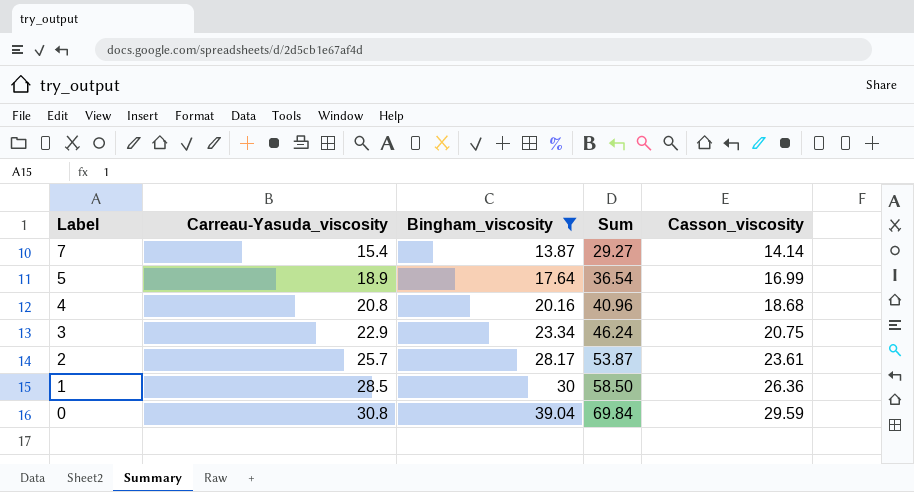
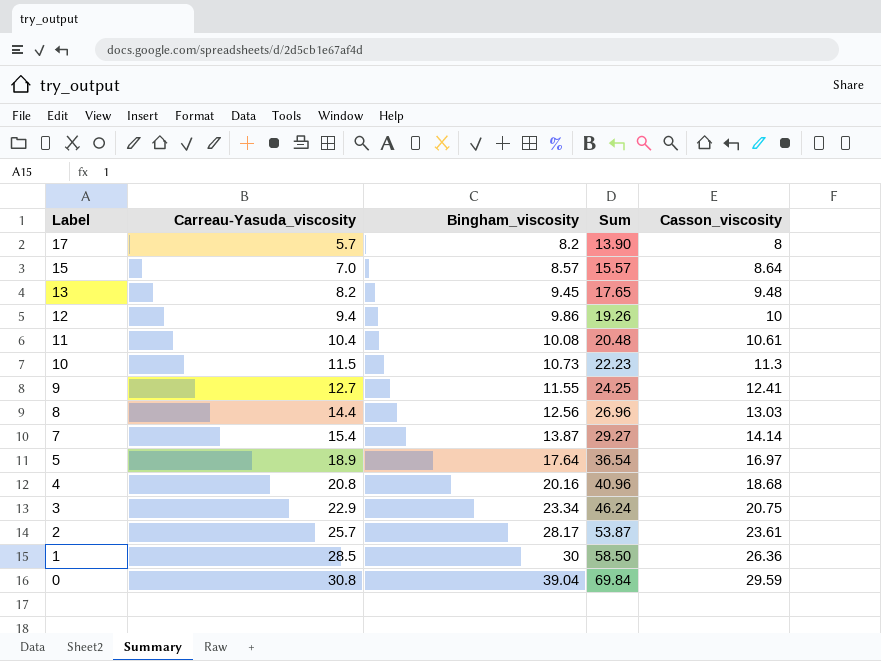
filter: Bingham_viscosity >= 13.87 -> none
5 | Casson_viscosity: 16.99 -> 16.97

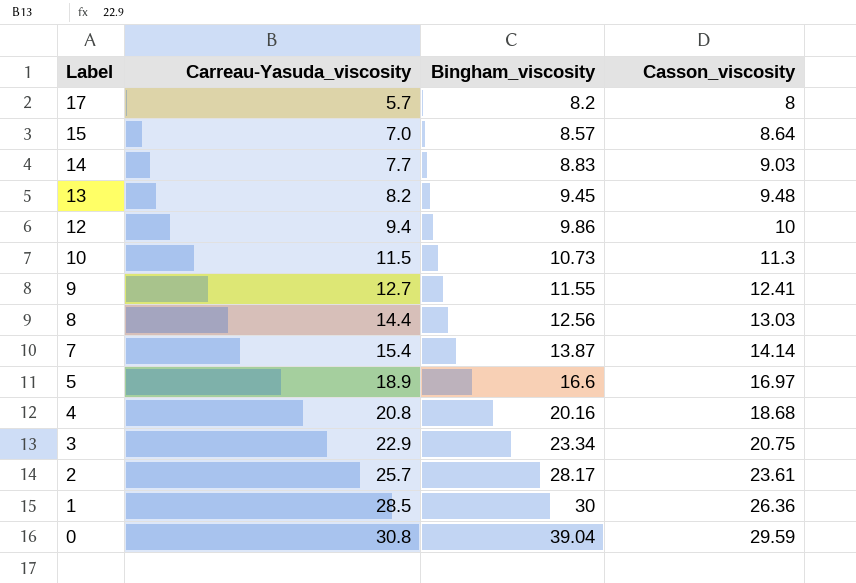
column Sum | formula: [Carreau-Yasuda_viscosity] + [Bingham_viscosity] -> none
row 11: 10.4 | 10.08 | 20.48 | 10.61 -> none
row 14: none -> 7.7 | 8.83 | 9.03
5 | Bingham_viscosity: 17.64 -> 16.6

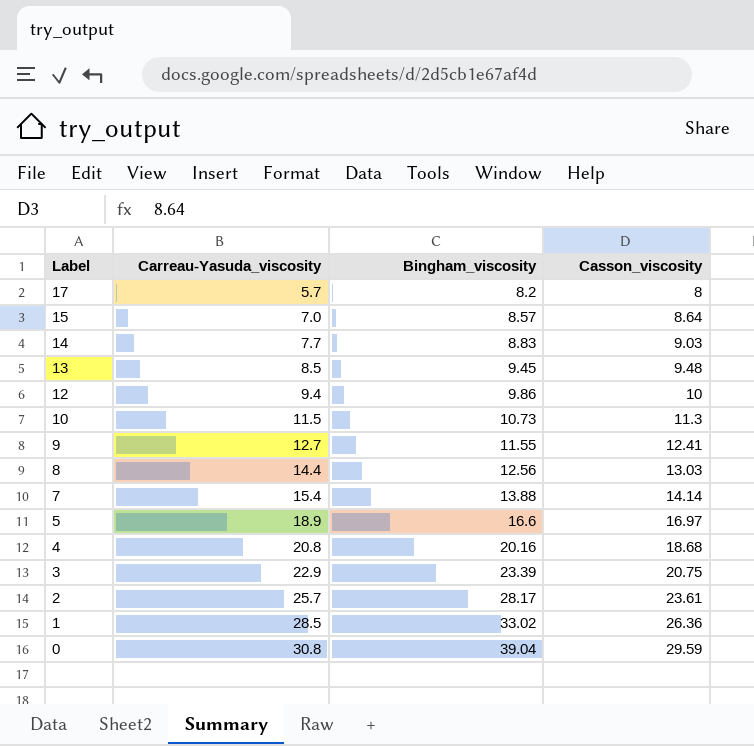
13 | Carreau-Yasuda_viscosity: 8.2 -> 8.5
7 | Bingham_viscosity: 13.87 -> 13.88
3 | Bingham_viscosity: 23.34 -> 23.39
1 | Bingham_viscosity: 30 -> 33.02

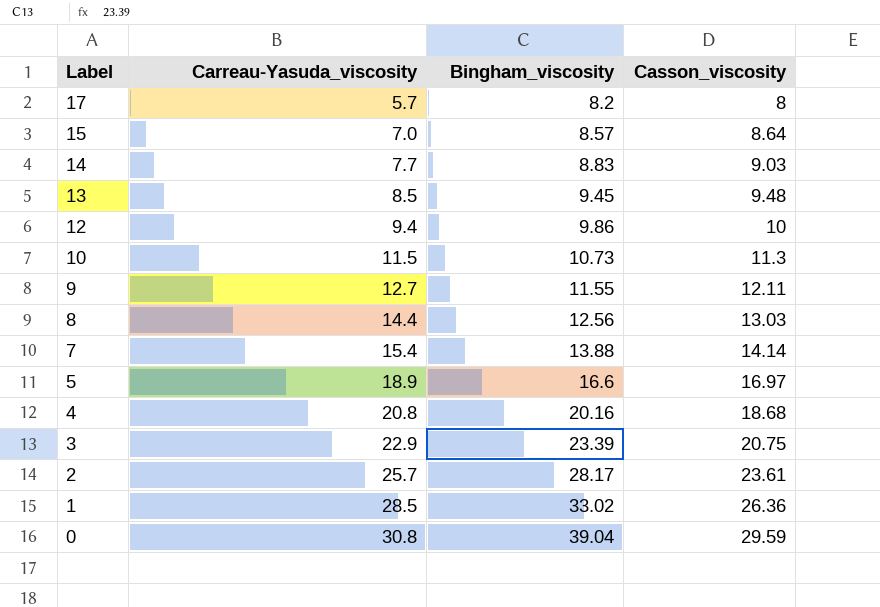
9 | Casson_viscosity: 12.41 -> 12.11

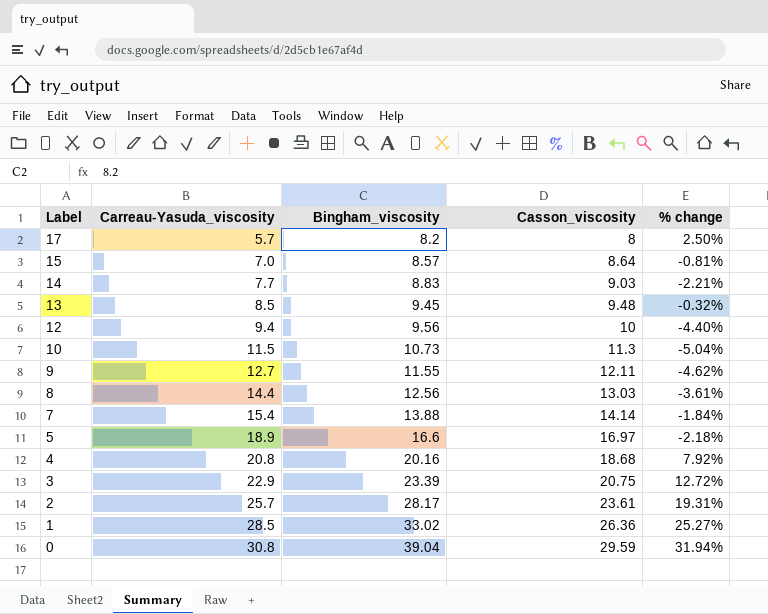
column % change | formula: none -> ([Bingham_viscosity] - [Casson_viscosity]) / [Casson_viscosity]
12 | Bingham_viscosity: 9.86 -> 9.56

